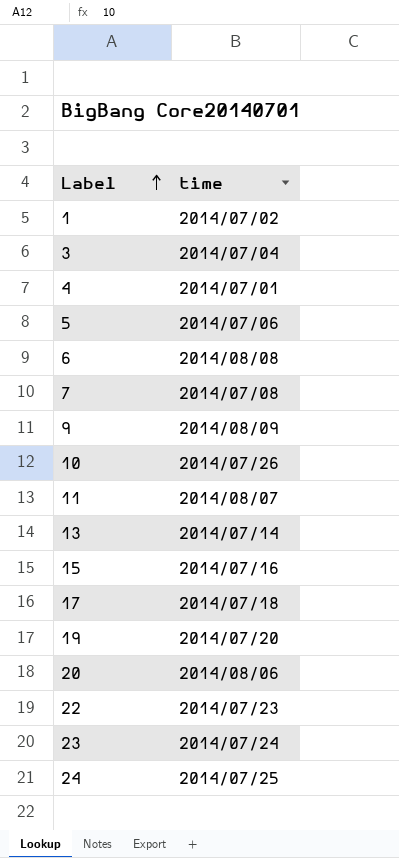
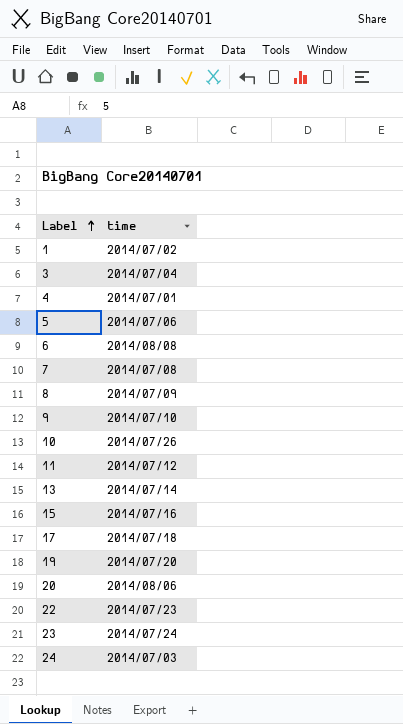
row 8: none -> 2014/07/09
9 | time: 2014/08/09 -> 2014/07/10
11 | time: 2014/08/07 -> 2014/07/12
24 | time: 2014/07/25 -> 2014/07/03

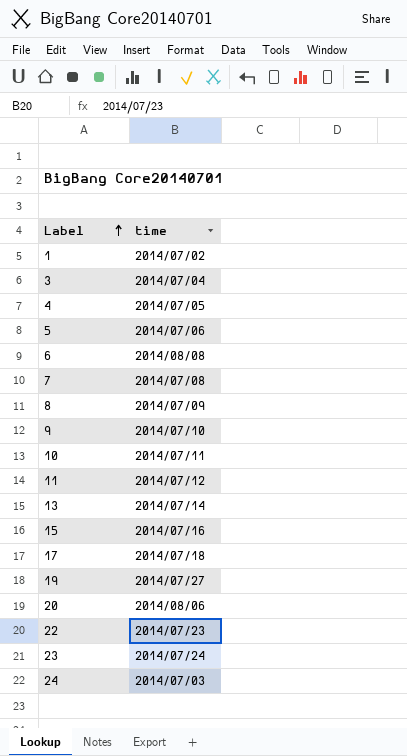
4 | time: 2014/07/01 -> 2014/07/05
10 | time: 2014/07/26 -> 2014/07/11
19 | time: 2014/07/20 -> 2014/07/27

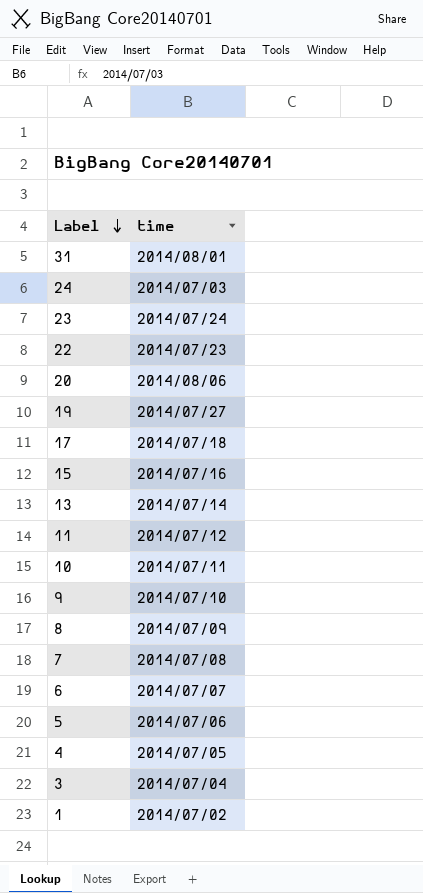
row order: Label ascending -> Label descending
row 31: none -> 2014/08/01
6 | time: 2014/08/08 -> 2014/07/07

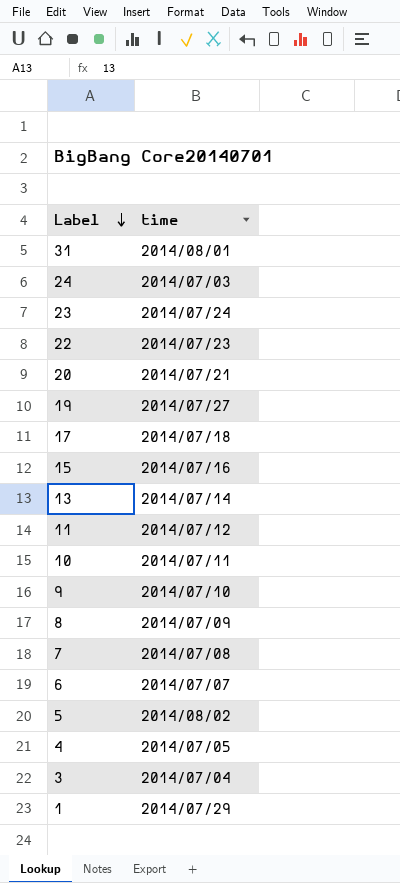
20 | time: 2014/08/06 -> 2014/07/21
5 | time: 2014/07/06 -> 2014/08/02
1 | time: 2014/07/02 -> 2014/07/29

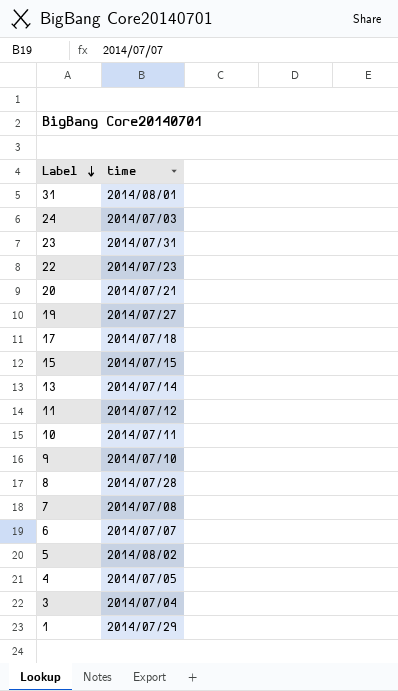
23 | time: 2014/07/24 -> 2014/07/31
15 | time: 2014/07/16 -> 2014/07/15
8 | time: 2014/07/09 -> 2014/07/28

